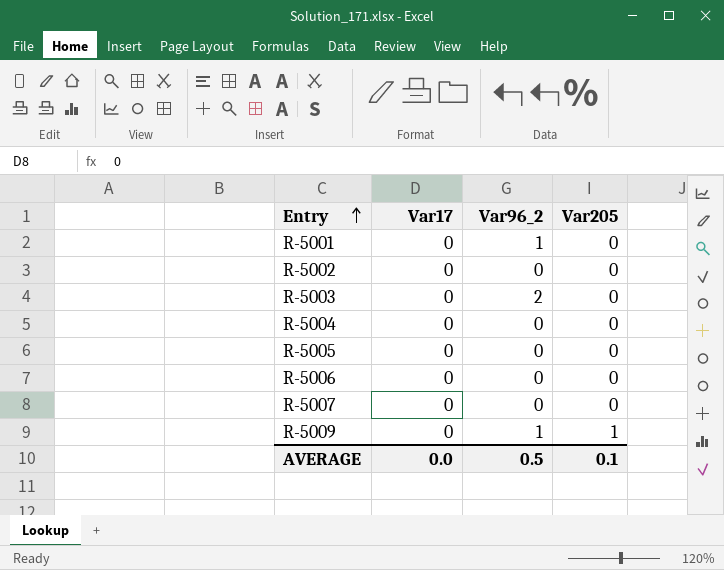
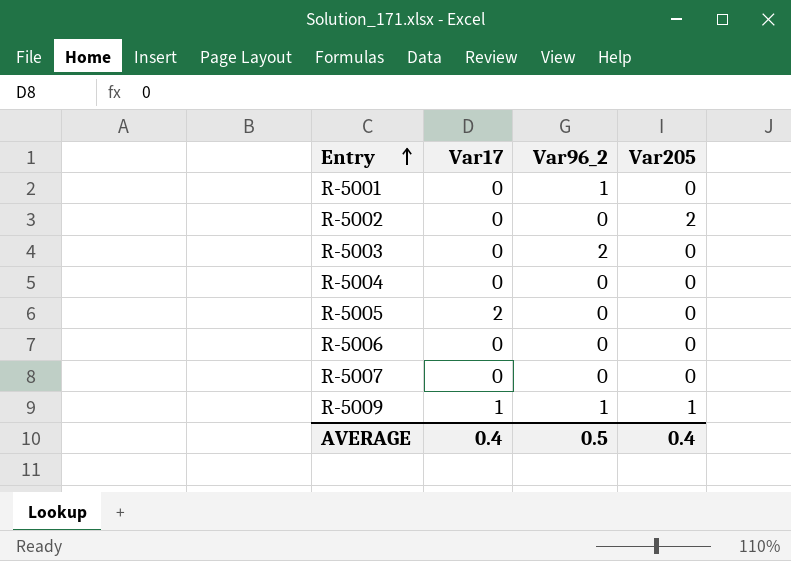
R-5002 | Var205: 0 -> 2
R-5005 | Var17: 0 -> 2
R-5009 | Var17: 0 -> 1
AVERAGE | Var17: 0.0 -> 0.4
AVERAGE | Var205: 0.1 -> 0.4

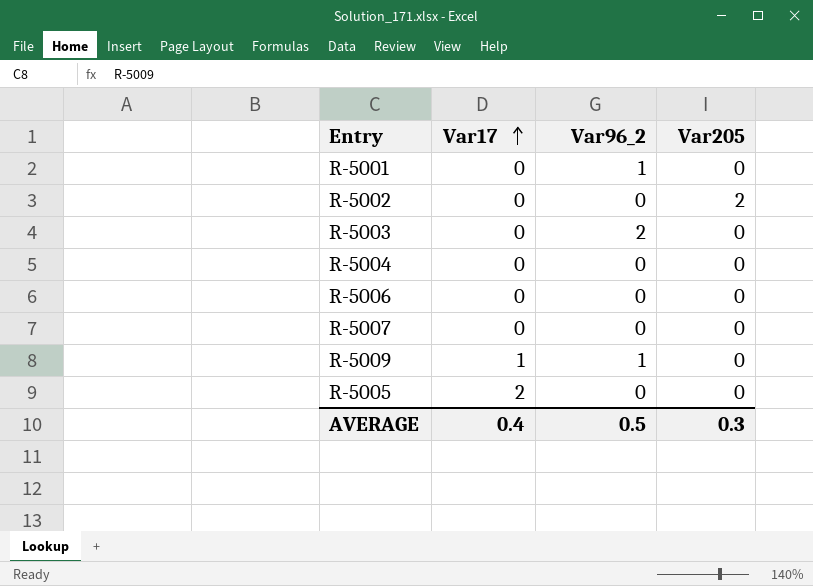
row order: Entry ascending -> Var17 ascending
R-5009 | Var205: 1 -> 0
AVERAGE | Var205: 0.4 -> 0.3

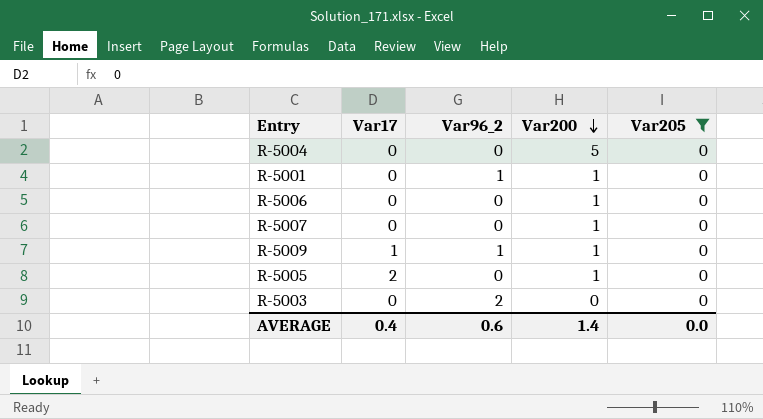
filter: none -> Var205 = 0
row order: Var17 ascending -> Var200 descending
column Var200 | position: none -> 4
AVERAGE | Var96_2: 0.5 -> 0.6
AVERAGE | Var205: 0.3 -> 0.0

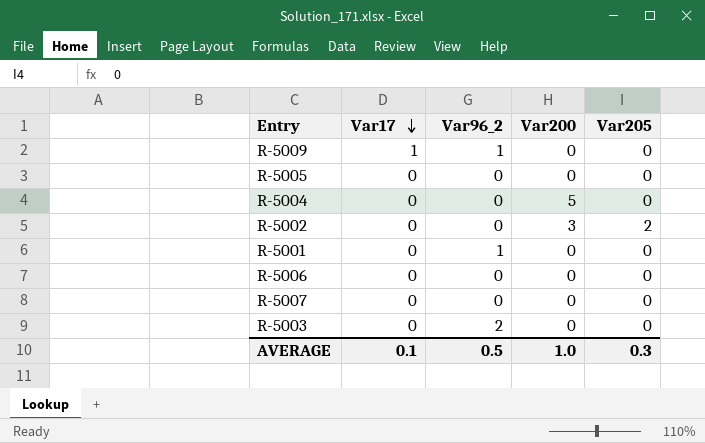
filter: Var205 = 0 -> none
row order: Var200 descending -> Var17 descending
R-5009 | Var200: 1 -> 0
R-5005 | Var17: 2 -> 0
R-5005 | Var200: 1 -> 0
R-5001 | Var200: 1 -> 0
R-5006 | Var200: 1 -> 0
R-5007 | Var200: 1 -> 0
AVERAGE | Var17: 0.4 -> 0.1
AVERAGE | Var96_2: 0.6 -> 0.5
AVERAGE | Var200: 1.4 -> 1.0
AVERAGE | Var205: 0.0 -> 0.3

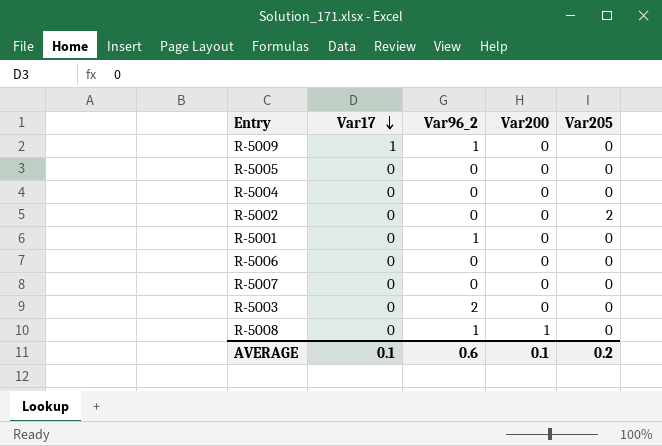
R-5004 | Var200: 5 -> 0
R-5002 | Var200: 3 -> 0
row R-5008: none -> 0 | 1 | 1 | 0
AVERAGE | Var96_2: 0.5 -> 0.6
AVERAGE | Var200: 1.0 -> 0.1
AVERAGE | Var205: 0.3 -> 0.2

